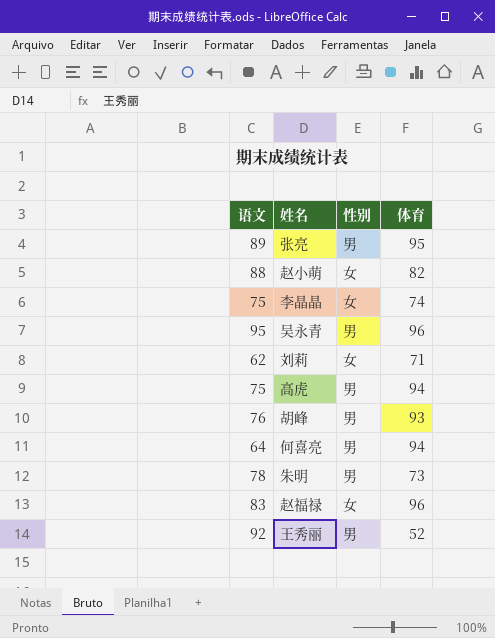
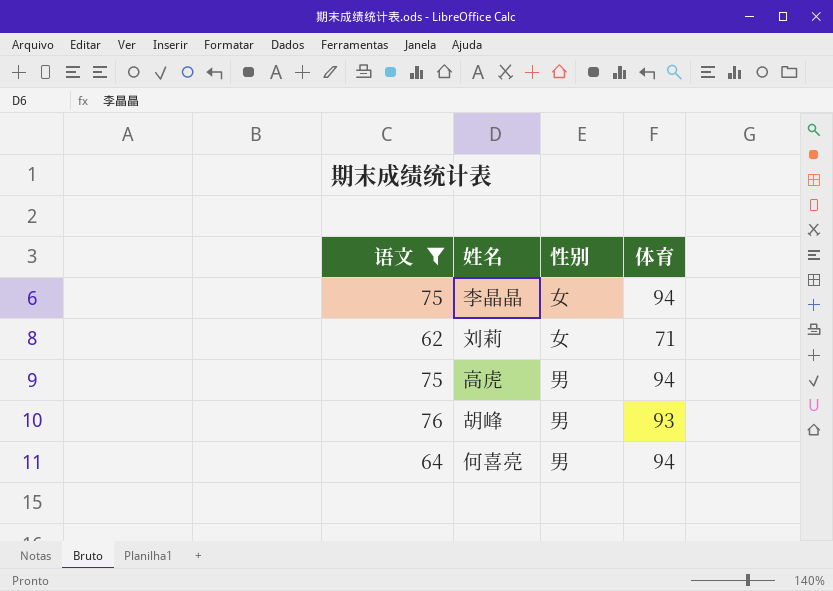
filter: none -> 语文 <= 76
李晶晶 | 体育: 74 -> 94

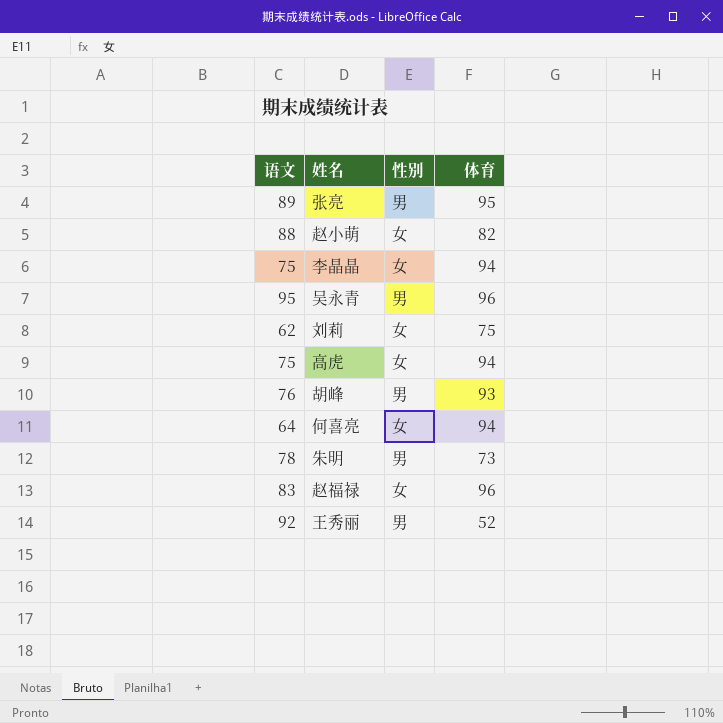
filter: 语文 <= 76 -> none
刘莉 | 体育: 71 -> 75
高虎 | 性别: 男 -> 女
何喜亮 | 性别: 男 -> 女

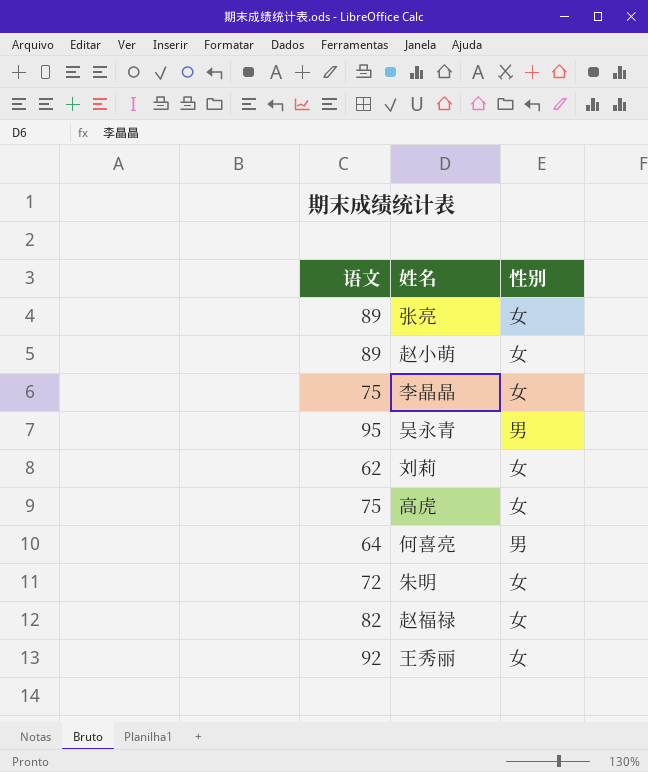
column 体育 | position: 4 -> none
row 胡峰: 76 | 男 | 93 -> none
张亮 | 性别: 男 -> 女
赵小萌 | 语文: 88 -> 89
何喜亮 | 性别: 女 -> 男
朱明 | 语文: 78 -> 72
朱明 | 性别: 男 -> 女
赵福禄 | 语文: 83 -> 82
王秀丽 | 性别: 男 -> 女

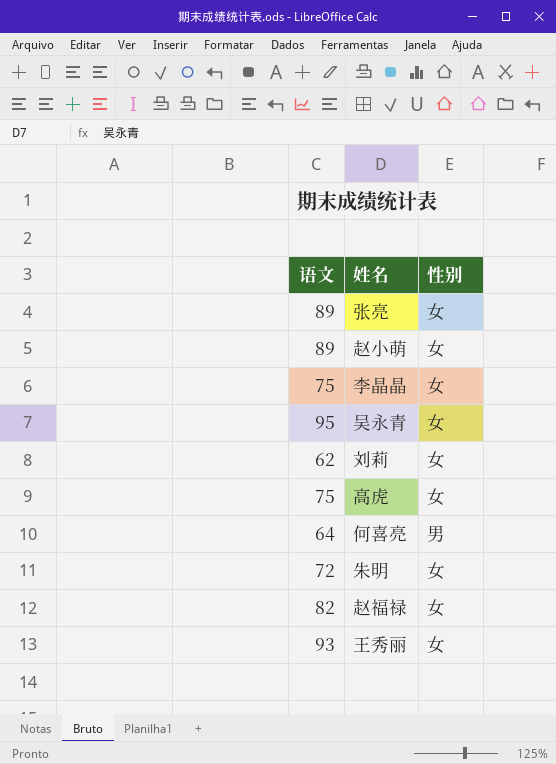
吴永青 | 性别: 男 -> 女
王秀丽 | 语文: 92 -> 93

